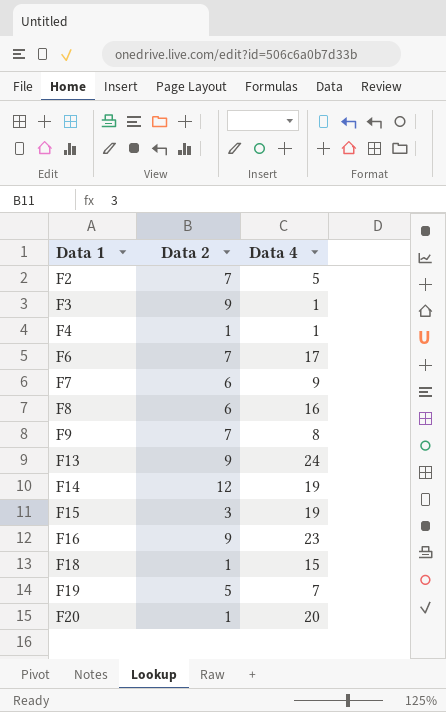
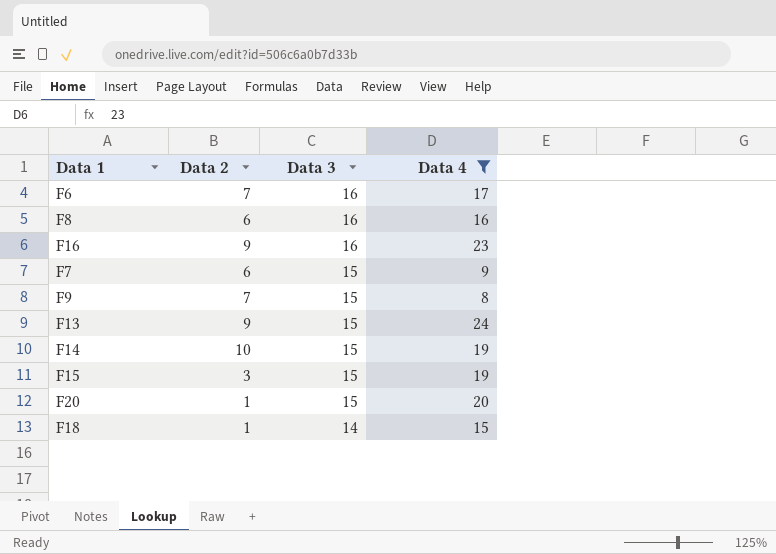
filter: none -> Data 4 >= 8
row order: Data 1 ascending -> Data 3 descending
column Data 3 | position: none -> 3
F14 | Data 2: 12 -> 10

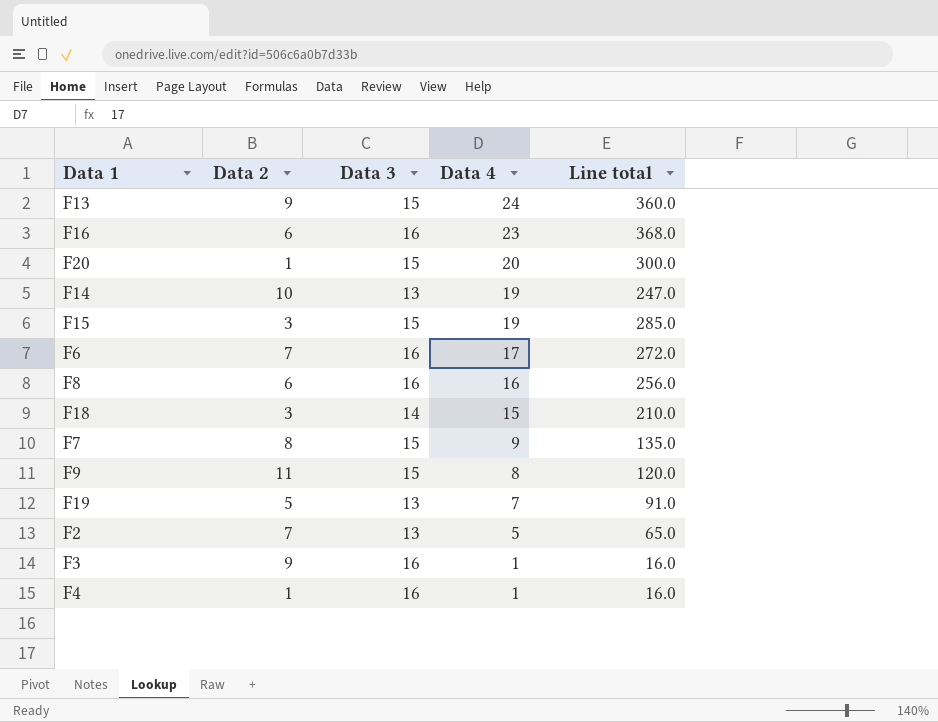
filter: Data 4 >= 8 -> none
row order: Data 3 descending -> Data 4 descending
column Line total | formula: none -> [Data 3] * [Data 4]
F16 | Data 2: 9 -> 6
F14 | Data 3: 15 -> 13
F18 | Data 2: 1 -> 3
F7 | Data 2: 6 -> 8
F9 | Data 2: 7 -> 11

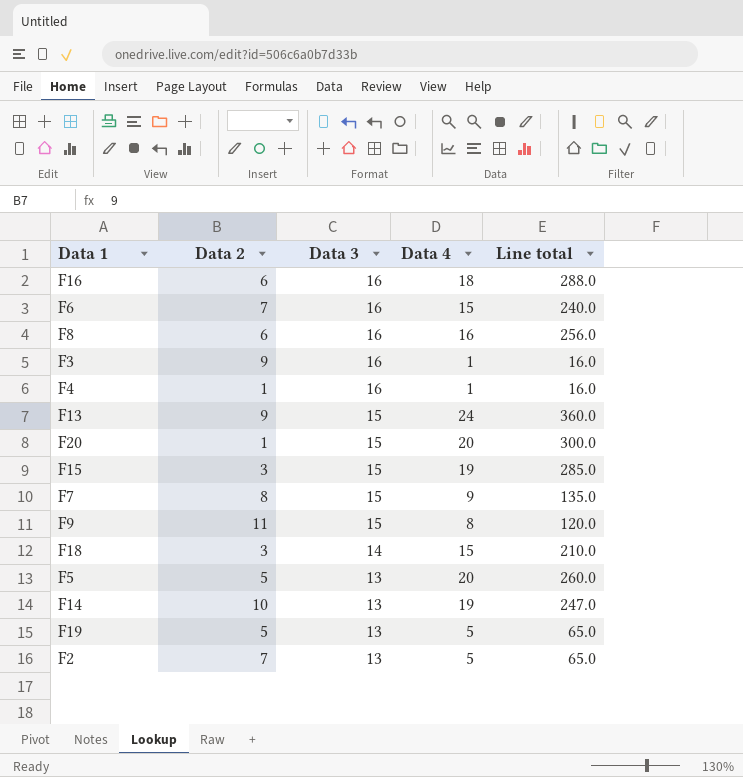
row order: Data 4 descending -> Data 3 descending
F16 | Data 4: 23 -> 18
F16 | Line total: 368.0 -> 288.0
F6 | Data 4: 17 -> 15
F6 | Line total: 272.0 -> 240.0
row F5: none -> 5 | 13 | 20 | 260.0
F19 | Data 4: 7 -> 5
F19 | Line total: 91.0 -> 65.0

